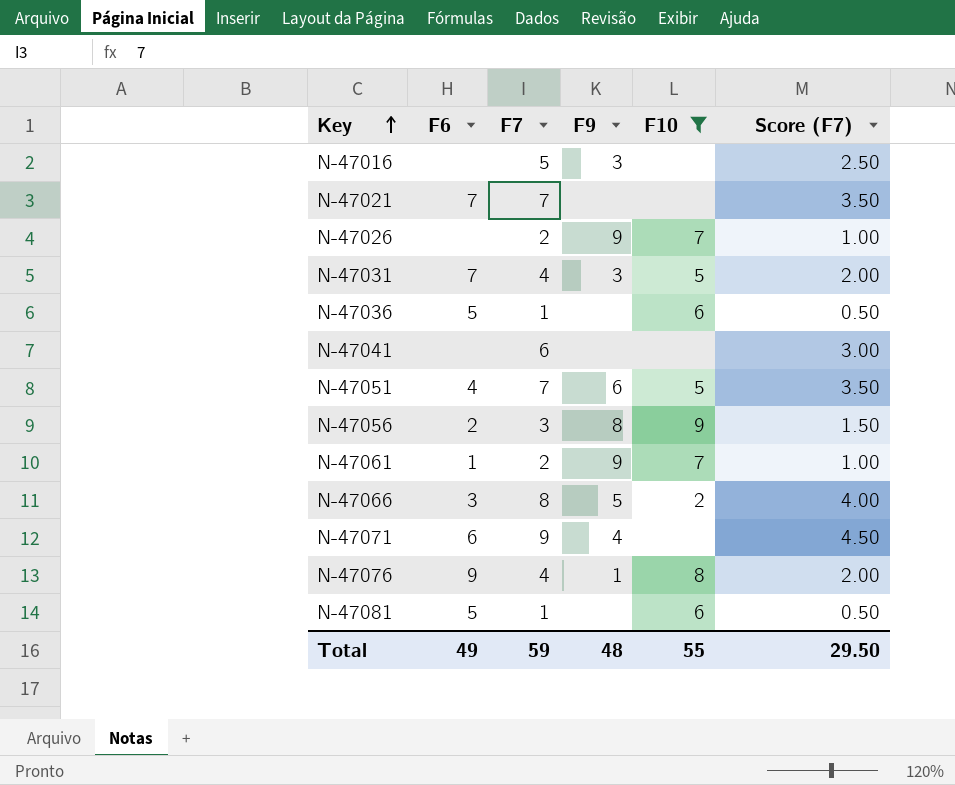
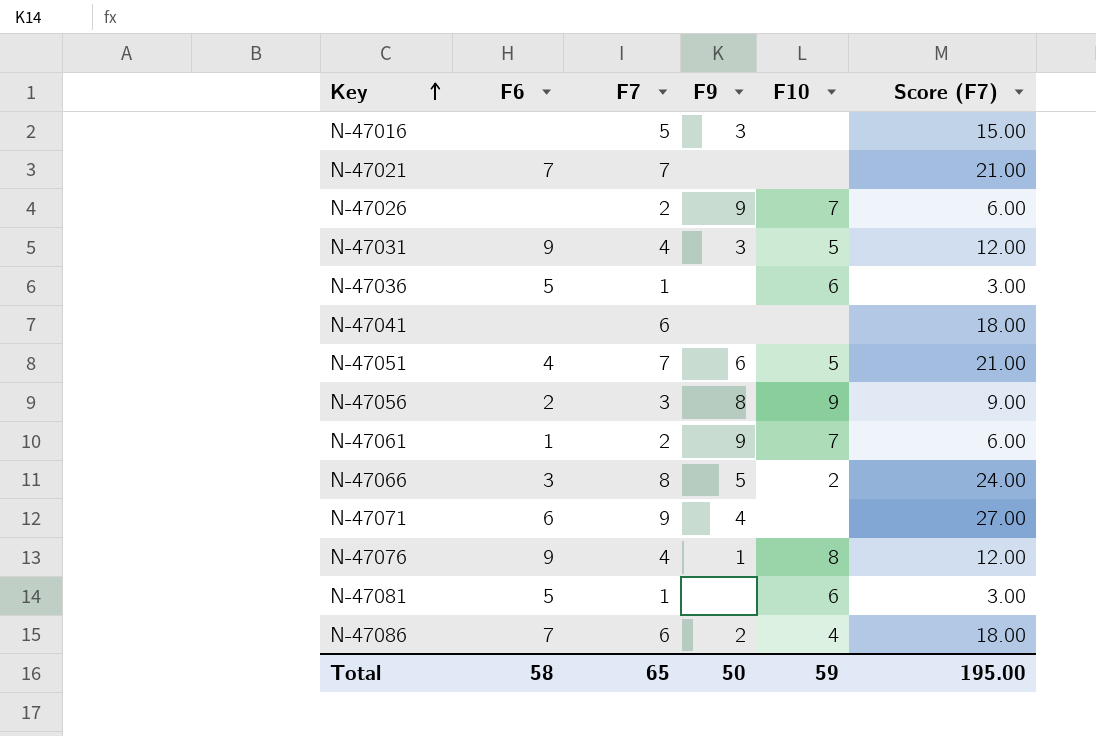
filter: F10 != 4 -> none
column Score (F7) | formula: [F7] * 0.5 -> [F7] * 3
N-47031 | F6: 7 -> 9
Total | F6: 49 -> 58
Total | F7: 59 -> 65
Total | F9: 48 -> 50
Total | F10: 55 -> 59
Total | Score (F7): 29.50 -> 195.00

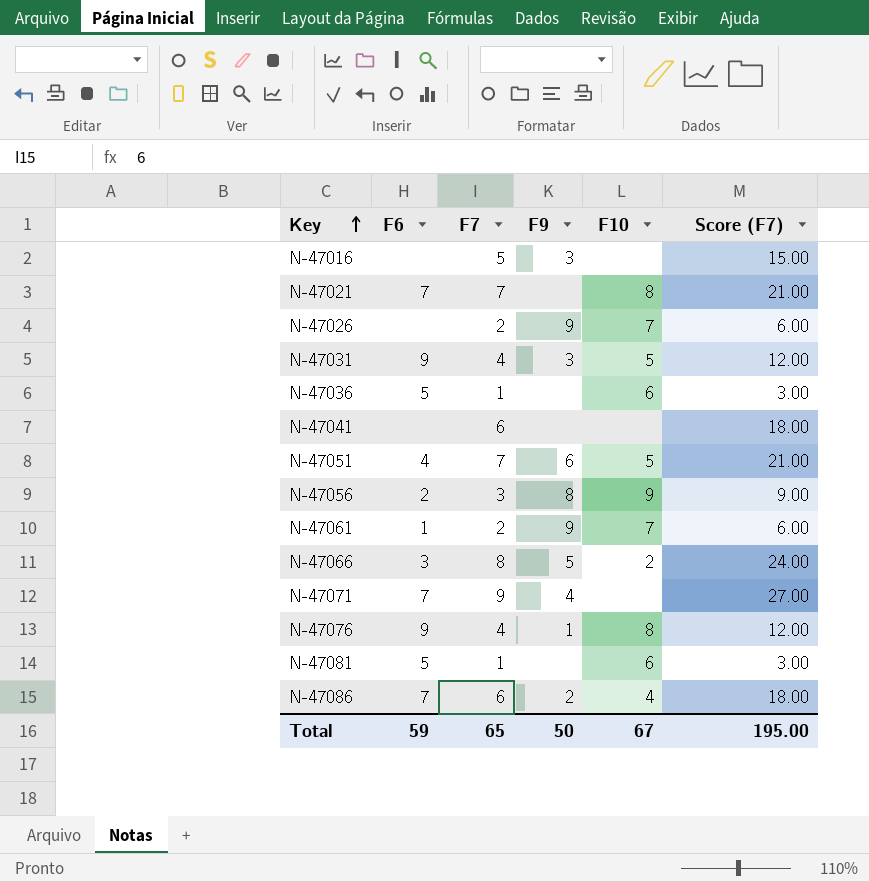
N-47021 | F10: none -> 8
N-47071 | F6: 6 -> 7
Total | F6: 58 -> 59
Total | F10: 59 -> 67

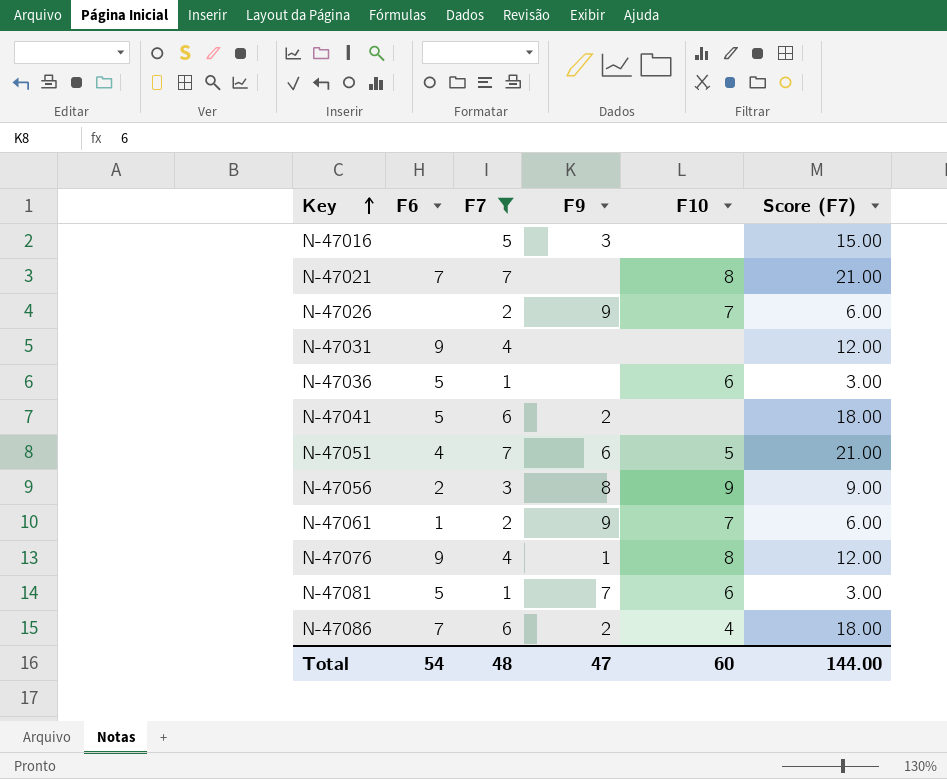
filter: none -> F7 <= 7
N-47031 | F9: 3 -> none
N-47031 | F10: 5 -> none
N-47041 | F6: none -> 5
N-47041 | F9: none -> 2
N-47081 | F9: none -> 7
Total | F6: 59 -> 54
Total | F7: 65 -> 48
Total | F9: 50 -> 47
Total | F10: 67 -> 60
Total | Score (F7): 195.00 -> 144.00

